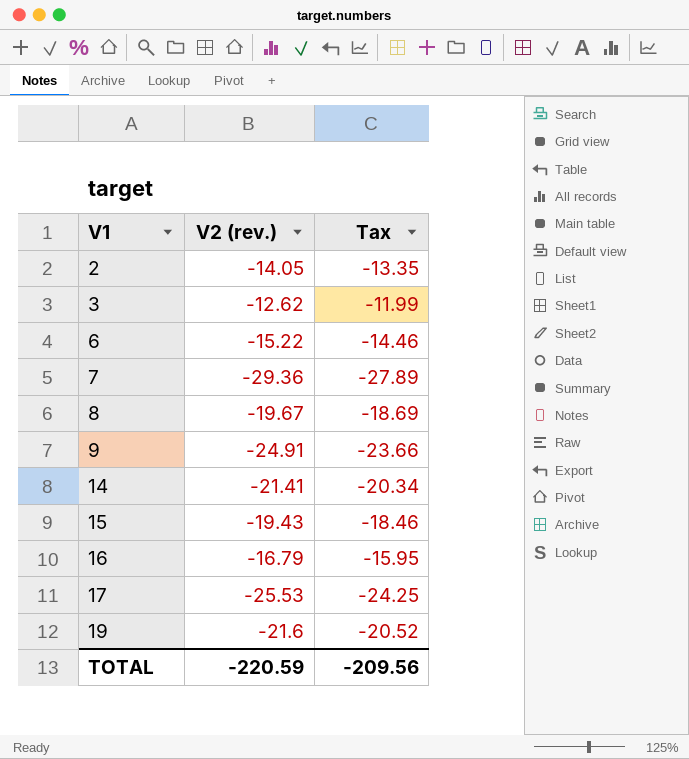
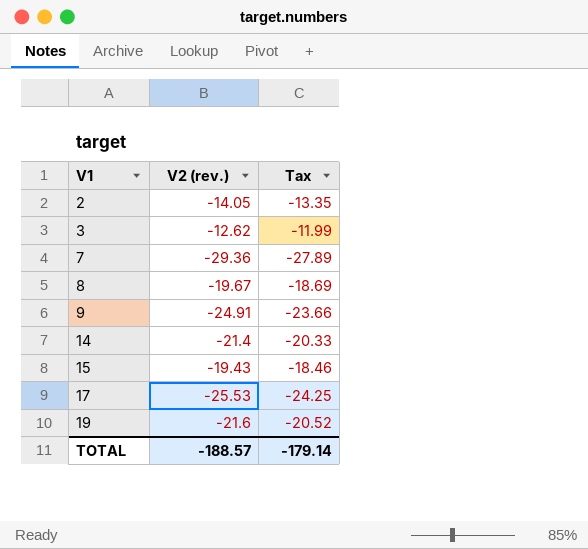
row 6: -15.22 | -14.46 -> none
row 16: -16.79 | -15.95 -> none
14 | V2 (rev.): -21.41 -> -21.4
14 | Tax: -20.34 -> -20.33
TOTAL | V2 (rev.): -220.59 -> -188.57
TOTAL | Tax: -209.56 -> -179.14

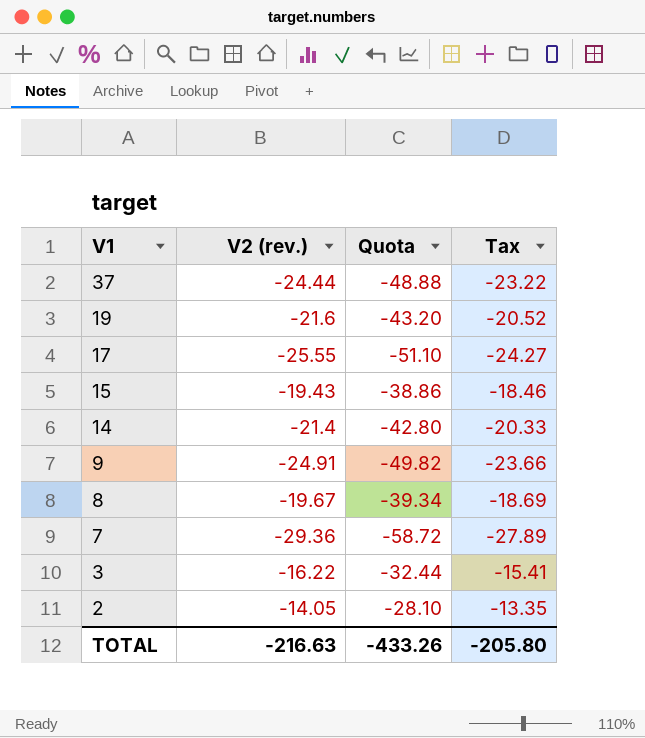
row order: V1 ascending -> V1 descending
column Quota | formula: none -> [V2 (rev.)] * 2
row 37: none -> -24.44 | -48.88 | -23.22
17 | V2 (rev.): -25.53 -> -25.55
17 | Tax: -24.25 -> -24.27
3 | V2 (rev.): -12.62 -> -16.22
3 | Tax: -11.99 -> -15.41
TOTAL | V2 (rev.): -188.57 -> -216.63
TOTAL | Tax: -179.14 -> -205.80

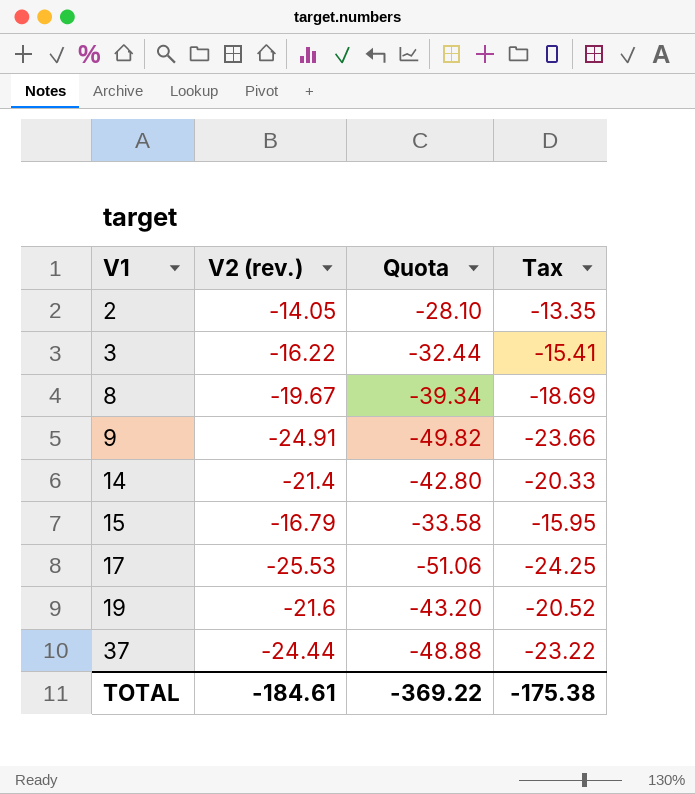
row order: V1 descending -> V1 ascending
row 7: -29.36 | -58.72 | -27.89 -> none
15 | V2 (rev.): -19.43 -> -16.79
15 | Quota: -38.86 -> -33.58
15 | Tax: -18.46 -> -15.95
17 | V2 (rev.): -25.55 -> -25.53
17 | Quota: -51.10 -> -51.06
17 | Tax: -24.27 -> -24.25
TOTAL | V2 (rev.): -216.63 -> -184.61
TOTAL | Quota: -433.26 -> -369.22
TOTAL | Tax: -205.80 -> -175.38

